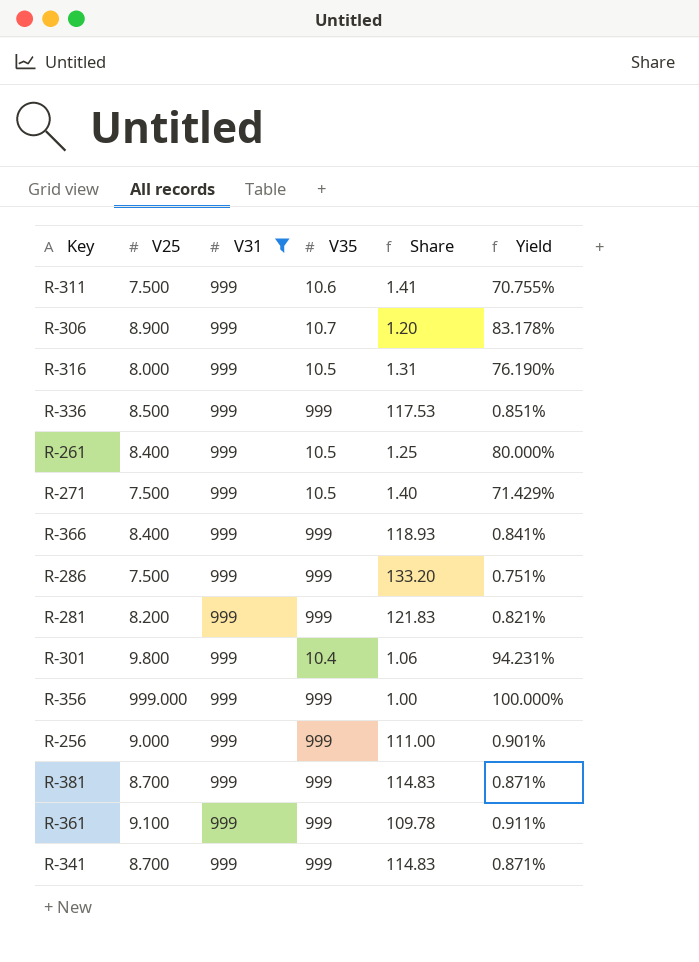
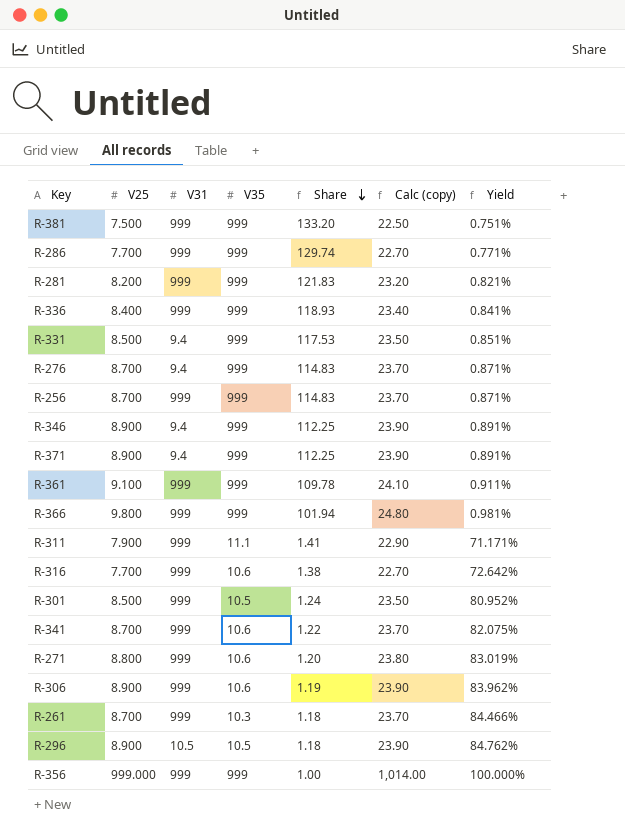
filter: V31 = 999 -> none
row order: none -> Share descending
column Calc (copy) | formula: none -> [V25] + 15
R-381 | V25: 8.700 -> 7.500
R-381 | Share: 114.83 -> 133.20
R-381 | Yield: 0.871% -> 0.751%
R-286 | V25: 7.500 -> 7.700
R-286 | Share: 133.20 -> 129.74
R-286 | Yield: 0.751% -> 0.771%
R-336 | V25: 8.500 -> 8.400
R-336 | Share: 117.53 -> 118.93
R-336 | Yield: 0.851% -> 0.841%
R-256 | V25: 9.000 -> 8.700
R-256 | Share: 111.00 -> 114.83
R-256 | Yield: 0.901% -> 0.871%
R-366 | V25: 8.400 -> 9.800
R-366 | Share: 118.93 -> 101.94
R-366 | Yield: 0.841% -> 0.981%
R-311 | V25: 7.500 -> 7.900
R-311 | V35: 10.6 -> 11.1
R-311 | Yield: 70.755% -> 71.171%
R-316 | V25: 8.000 -> 7.700
R-316 | V35: 10.5 -> 10.6
R-316 | Share: 1.31 -> 1.38
R-316 | Yield: 76.190% -> 72.642%
R-301 | V25: 9.800 -> 8.500
R-301 | V35: 10.4 -> 10.5
R-301 | Share: 1.06 -> 1.24
R-301 | Yield: 94.231% -> 80.952%
R-341 | V35: 999 -> 10.6
R-341 | Share: 114.83 -> 1.22
R-341 | Yield: 0.871% -> 82.075%
R-271 | V25: 7.500 -> 8.800
R-271 | V35: 10.5 -> 10.6
R-271 | Share: 1.40 -> 1.20
R-271 | Yield: 71.429% -> 83.019%
R-306 | V35: 10.7 -> 10.6
R-306 | Share: 1.20 -> 1.19
R-306 | Yield: 83.178% -> 83.962%
R-261 | V25: 8.400 -> 8.700
R-261 | V35: 10.5 -> 10.3
R-261 | Share: 1.25 -> 1.18
R-261 | Yield: 80.000% -> 84.466%

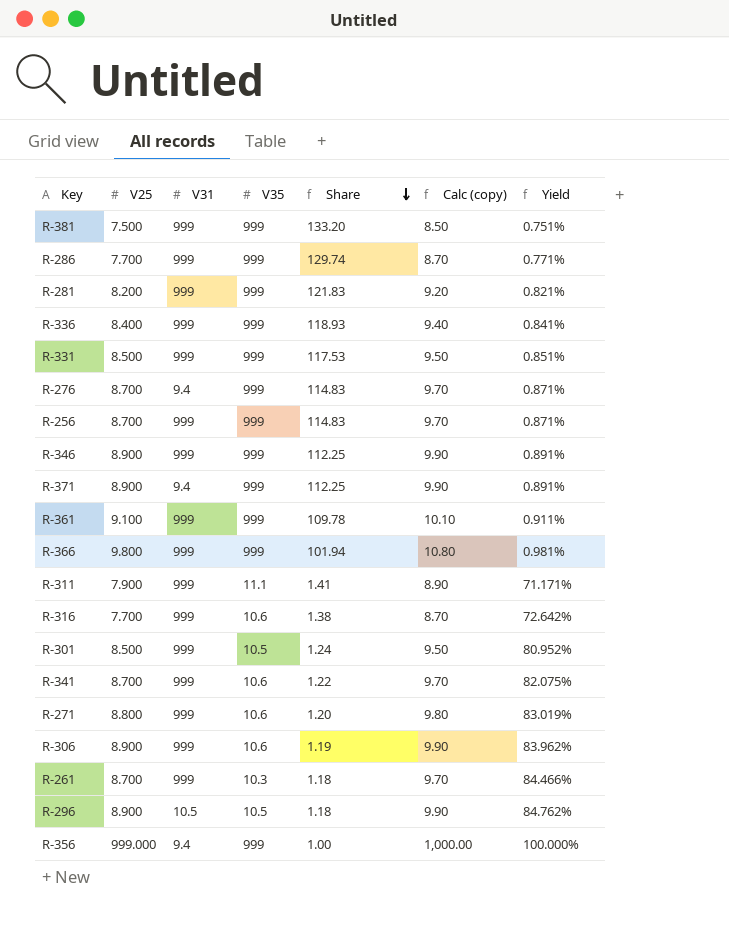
column Calc (copy) | formula: [V25] + 15 -> [V25] + 1
R-331 | V31: 9.4 -> 999
R-346 | V31: 9.4 -> 999
R-356 | V31: 999 -> 9.4

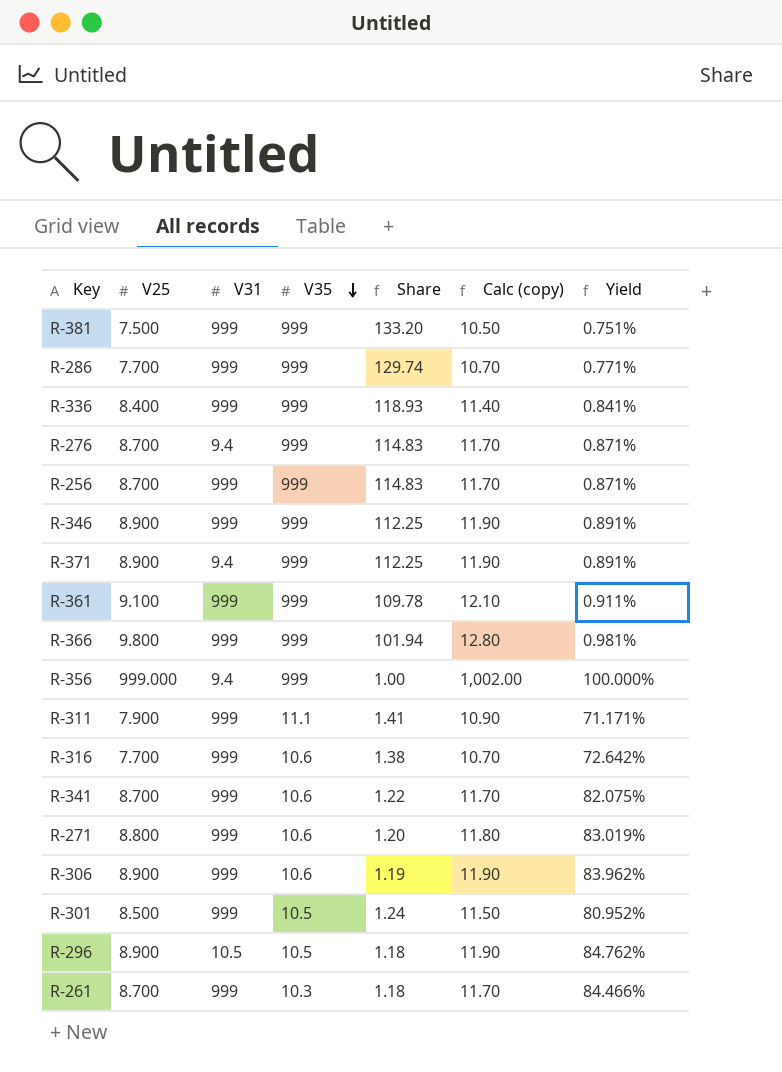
row order: Share descending -> V35 descending
column Calc (copy) | formula: [V25] + 1 -> [V25] + 3
row R-281: 8.200 | 999 | 999 | 121.83 | 9.20 | 0.821% -> none
row R-331: 8.500 | 999 | 999 | 117.53 | 9.50 | 0.851% -> none

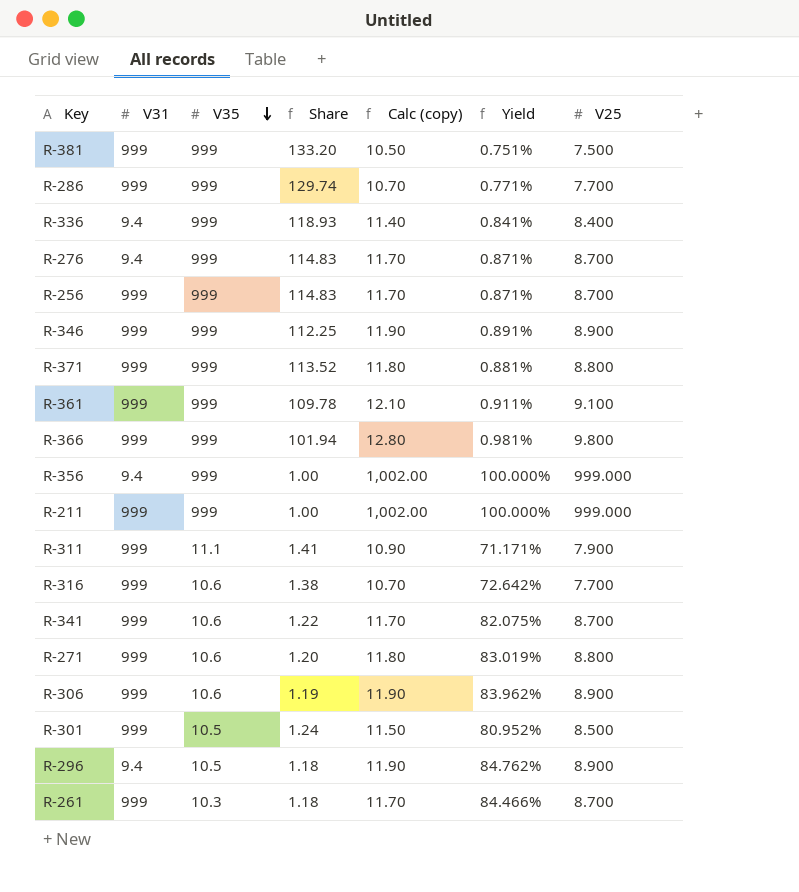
column V25 | position: 2 -> 7
R-336 | V31: 999 -> 9.4
R-371 | V31: 9.4 -> 999
R-371 | Share: 112.25 -> 113.52
R-371 | Calc (copy): 11.90 -> 11.80
R-371 | Yield: 0.891% -> 0.881%
R-371 | V25: 8.900 -> 8.800
row R-211: none -> 999 | 999 | 1.00 | 1,002.00 | 100.000% | 999.000
R-296 | V31: 10.5 -> 9.4

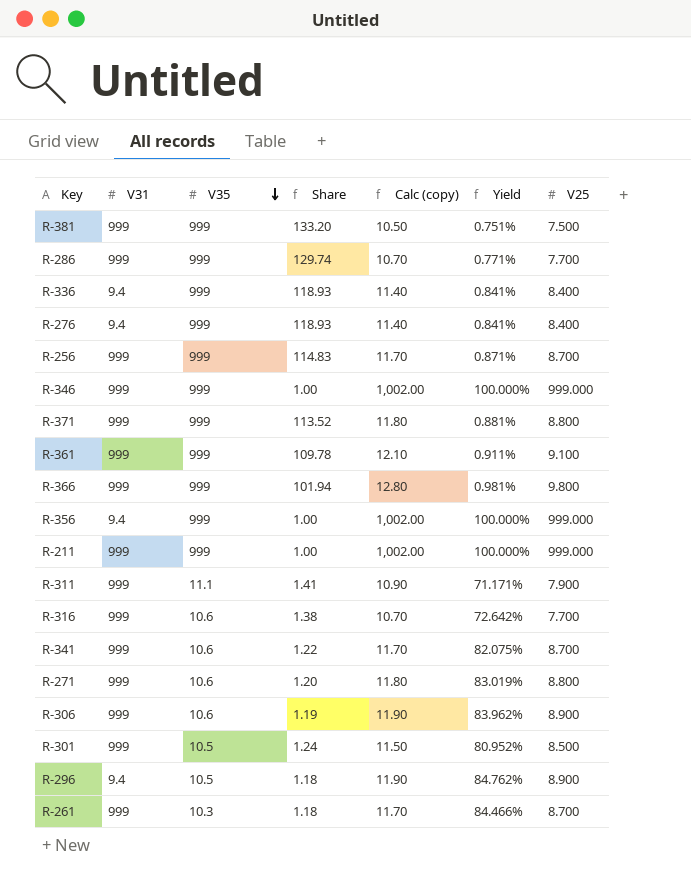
R-276 | Share: 114.83 -> 118.93
R-276 | Calc (copy): 11.70 -> 11.40
R-276 | Yield: 0.871% -> 0.841%
R-276 | V25: 8.700 -> 8.400
R-346 | Share: 112.25 -> 1.00
R-346 | Calc (copy): 11.90 -> 1,002.00
R-346 | Yield: 0.891% -> 100.000%
R-346 | V25: 8.900 -> 999.000

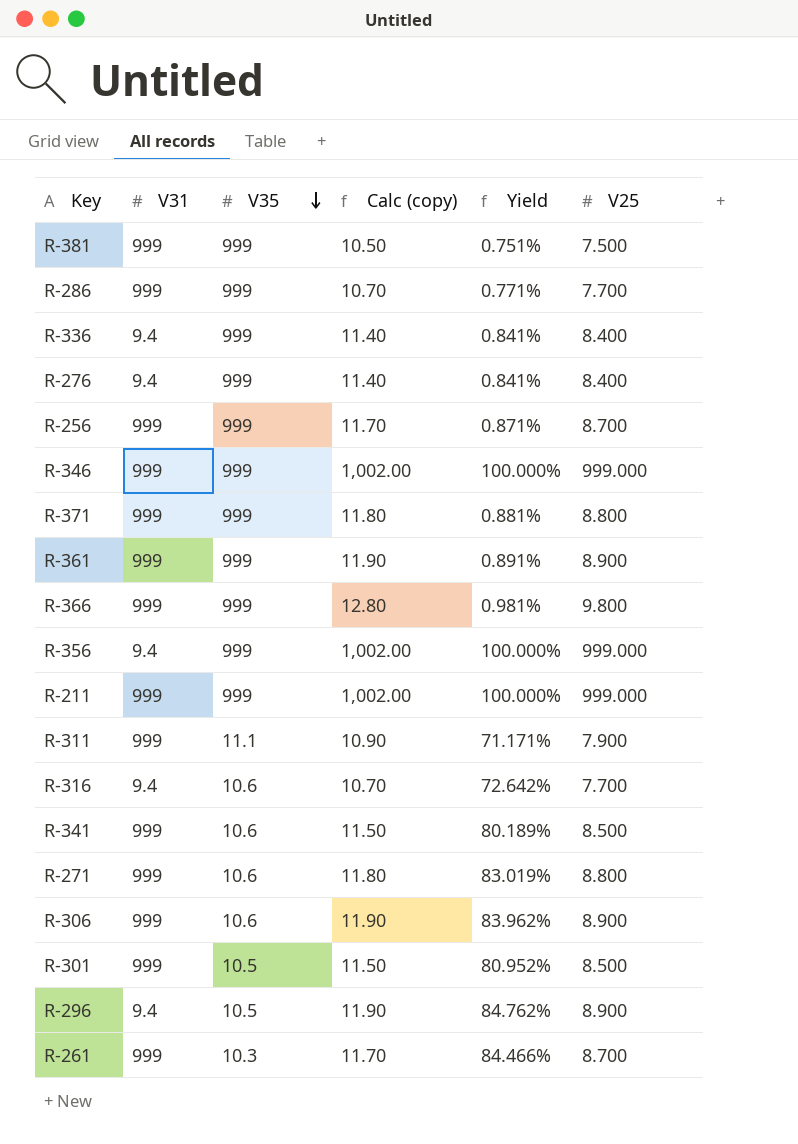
column Share | formula: [V35] / [V25] -> none
R-361 | Calc (copy): 12.10 -> 11.90
R-361 | Yield: 0.911% -> 0.891%
R-361 | V25: 9.100 -> 8.900
R-316 | V31: 999 -> 9.4
R-341 | Calc (copy): 11.70 -> 11.50
R-341 | Yield: 82.075% -> 80.189%
R-341 | V25: 8.700 -> 8.500

